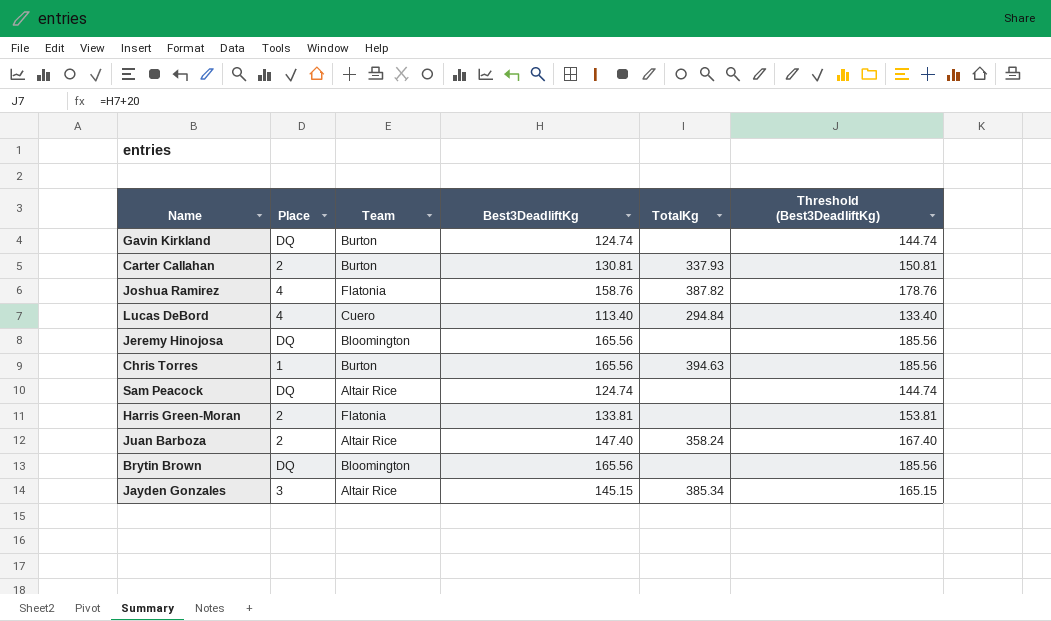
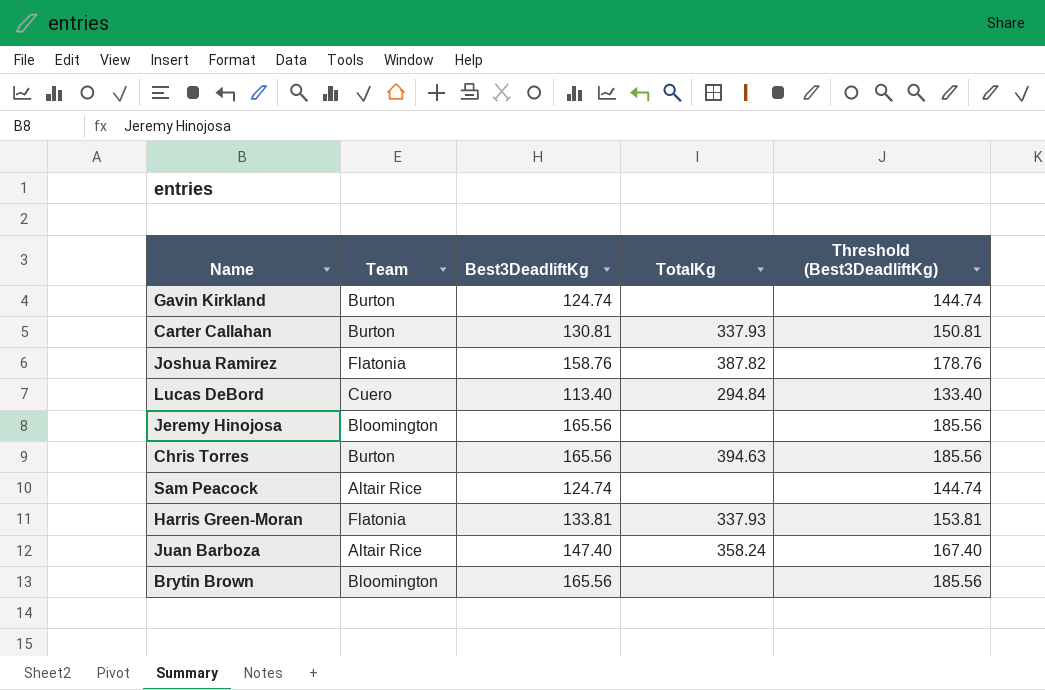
column Place | position: 2 -> none
row Jayden Gonzales: 3 | Altair Rice | 145.15 | 385.34 | 165.15 -> none
Harris Green-Moran | TotalKg: none -> 337.93

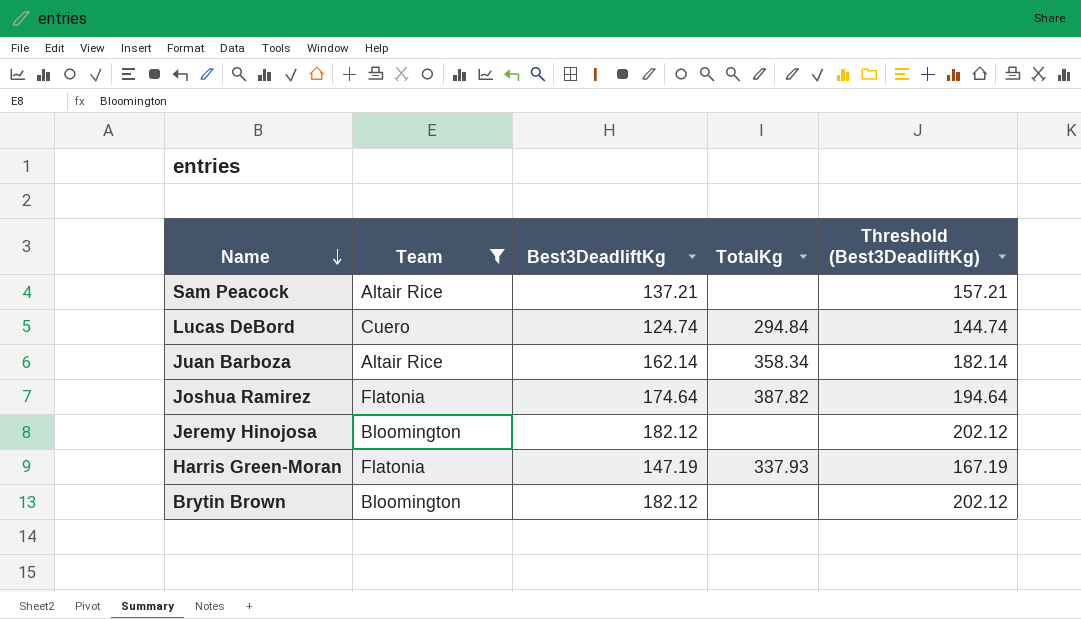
filter: none -> Team != Burton
row order: none -> Name descending
Sam Peacock | Best3DeadliftKg: 124.74 -> 137.21
Sam Peacock | Threshold (Best3DeadliftKg): 144.74 -> 157.21
Lucas DeBord | Best3DeadliftKg: 113.40 -> 124.74
Lucas DeBord | Threshold (Best3DeadliftKg): 133.40 -> 144.74
Juan Barboza | Best3DeadliftKg: 147.40 -> 162.14
Juan Barboza | TotalKg: 358.24 -> 358.34
Juan Barboza | Threshold (Best3DeadliftKg): 167.40 -> 182.14
Joshua Ramirez | Best3DeadliftKg: 158.76 -> 174.64
Joshua Ramirez | Threshold (Best3DeadliftKg): 178.76 -> 194.64
Jeremy Hinojosa | Best3DeadliftKg: 165.56 -> 182.12
Jeremy Hinojosa | Threshold (Best3DeadliftKg): 185.56 -> 202.12
Harris Green-Moran | Best3DeadliftKg: 133.81 -> 147.19
Harris Green-Moran | Threshold (Best3DeadliftKg): 153.81 -> 167.19
Brytin Brown | Best3DeadliftKg: 165.56 -> 182.12
Brytin Brown | Threshold (Best3DeadliftKg): 185.56 -> 202.12

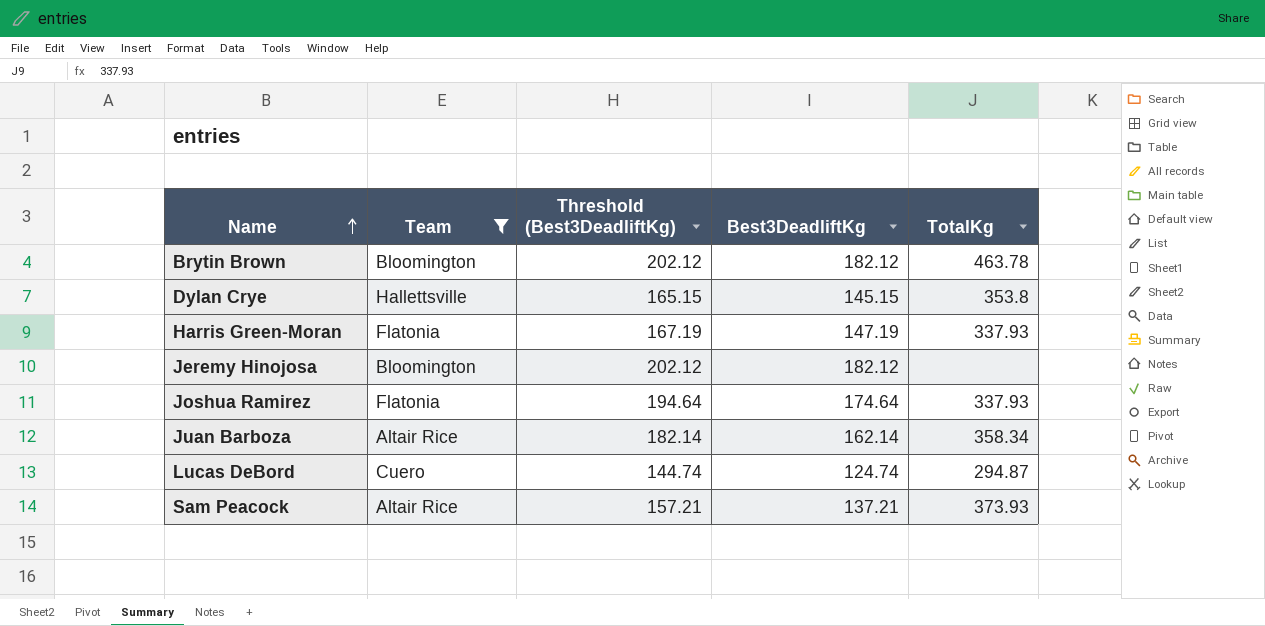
row order: Name descending -> Name ascending
column Threshold (Best3DeadliftKg) | position: 5 -> 3
Brytin Brown | TotalKg: none -> 463.78
row Dylan Crye: none -> Hallettsville | 165.15 | 145.15 | 353.8
Joshua Ramirez | TotalKg: 387.82 -> 337.93
Lucas DeBord | TotalKg: 294.84 -> 294.87
Sam Peacock | TotalKg: none -> 373.93

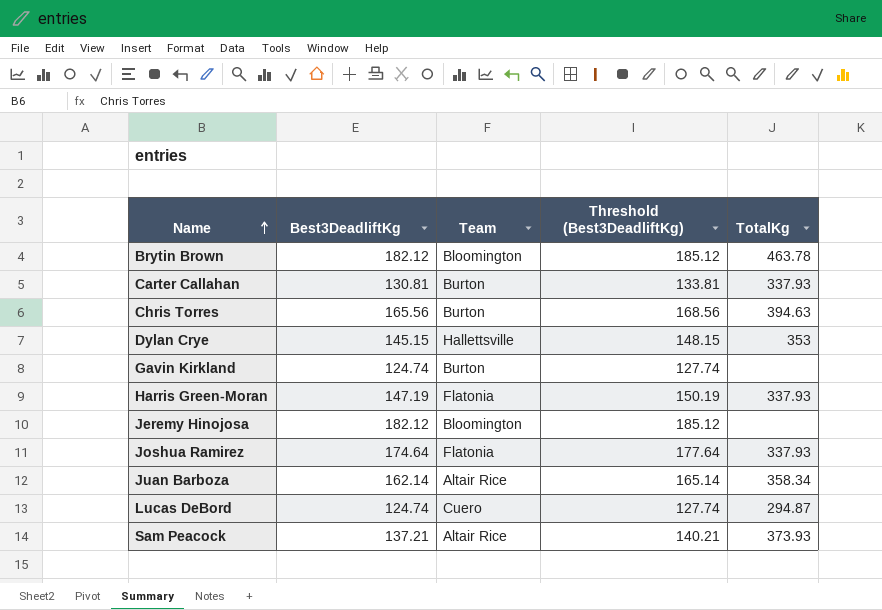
filter: Team != Burton -> none
column Best3DeadliftKg | position: 4 -> 2
column Threshold (Best3DeadliftKg) | formula: [Best3DeadliftKg] + 20 -> [Best3DeadliftKg] + 3
Dylan Crye | TotalKg: 353.8 -> 353

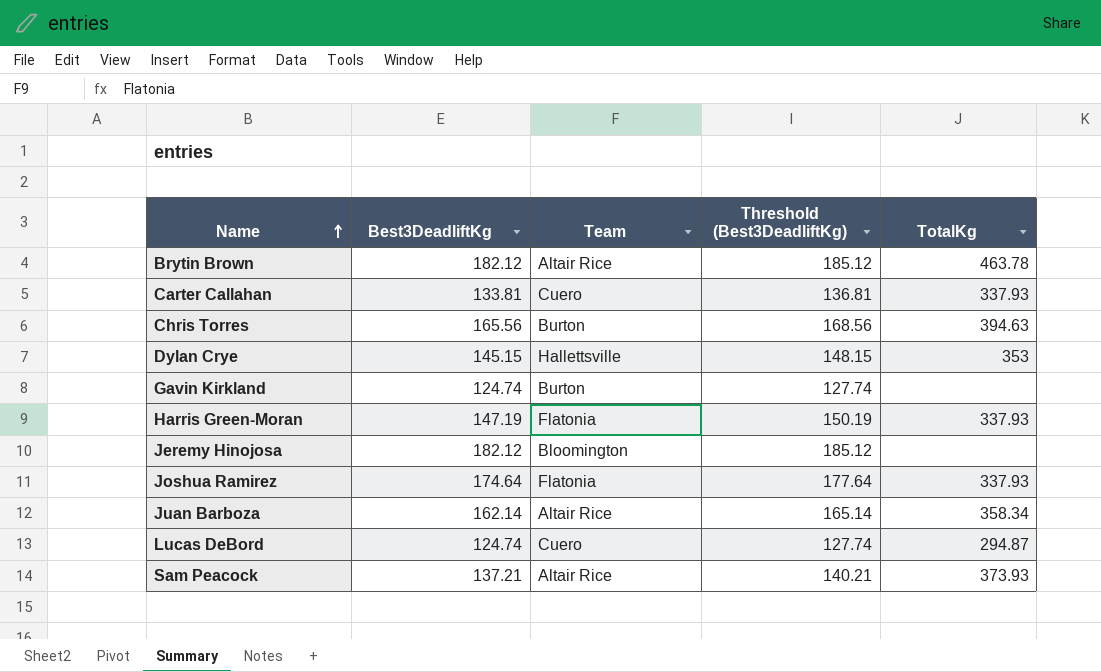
Brytin Brown | Team: Bloomington -> Altair Rice
Carter Callahan | Best3DeadliftKg: 130.81 -> 133.81
Carter Callahan | Team: Burton -> Cuero
Carter Callahan | Threshold (Best3DeadliftKg): 133.81 -> 136.81

